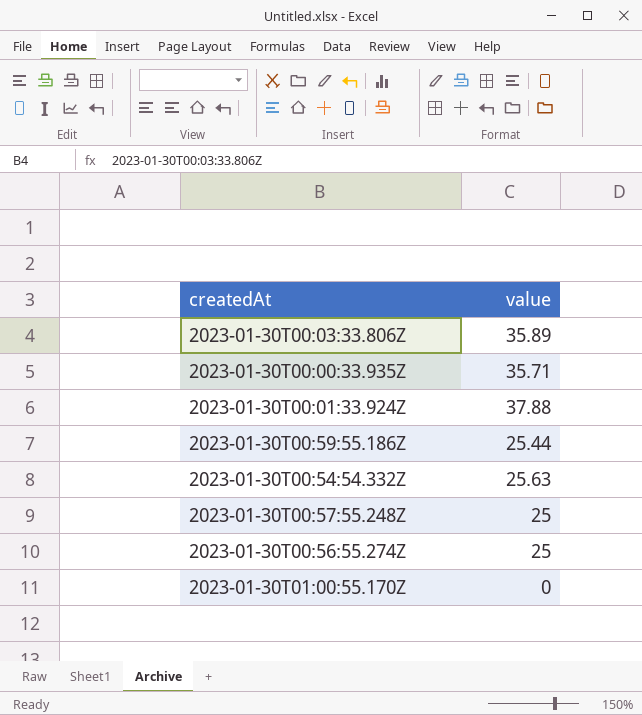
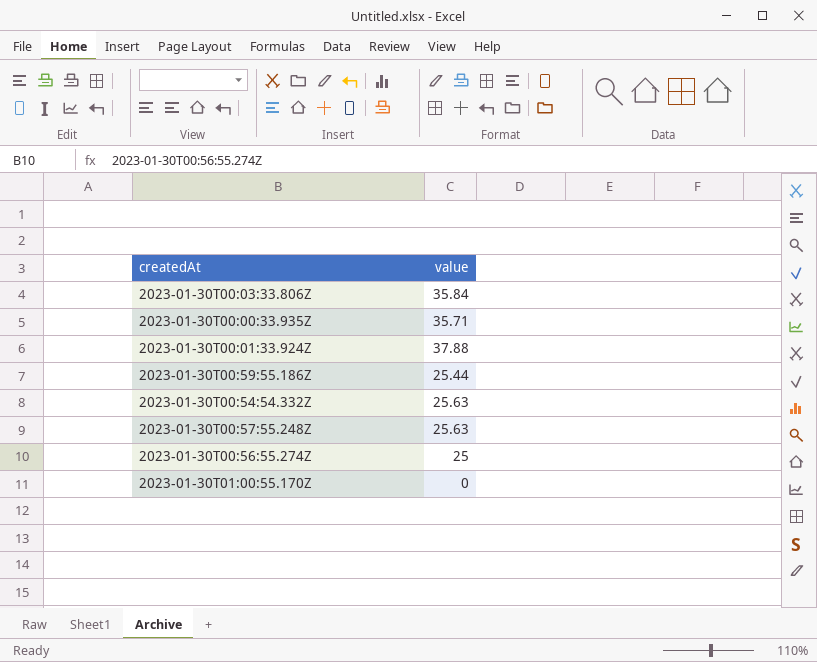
2023-01-30T00:03:33.806Z | value: 35.89 -> 35.84
2023-01-30T00:57:55.248Z | value: 25 -> 25.63

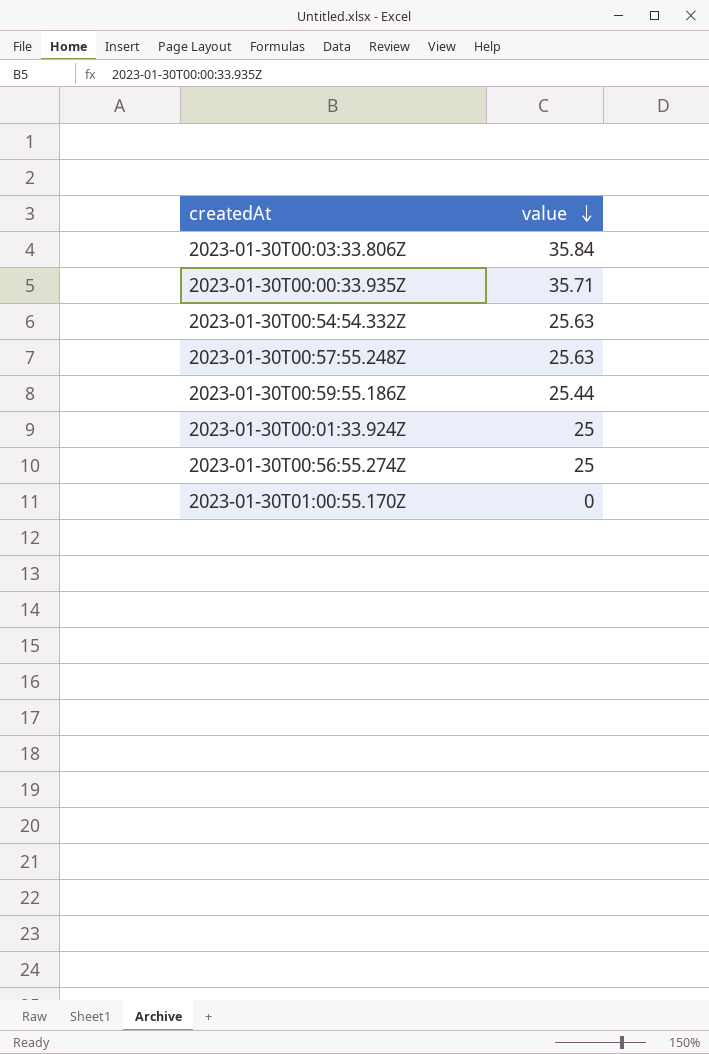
row order: none -> value descending
2023-01-30T00:01:33.924Z | value: 37.88 -> 25

